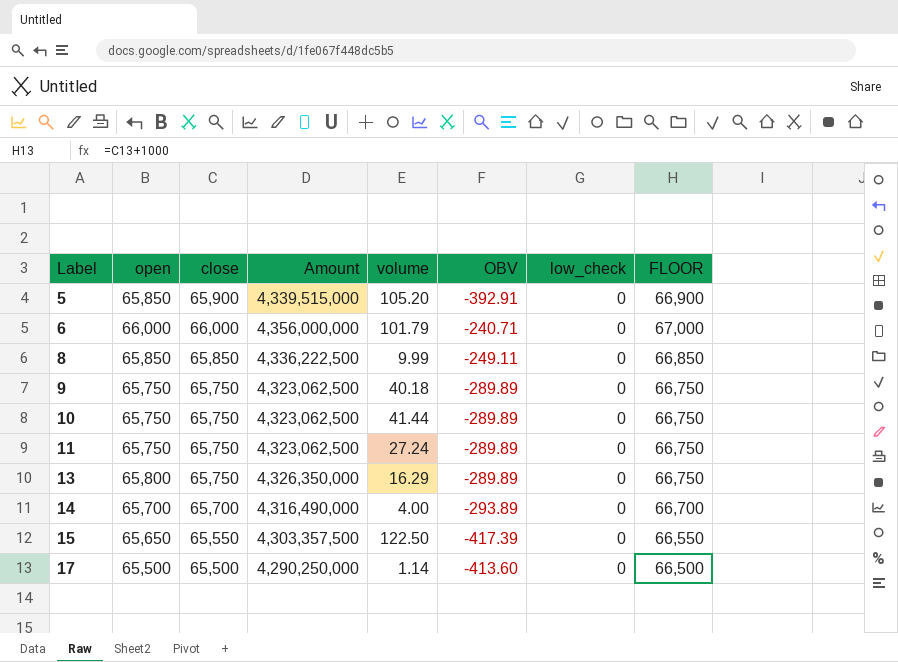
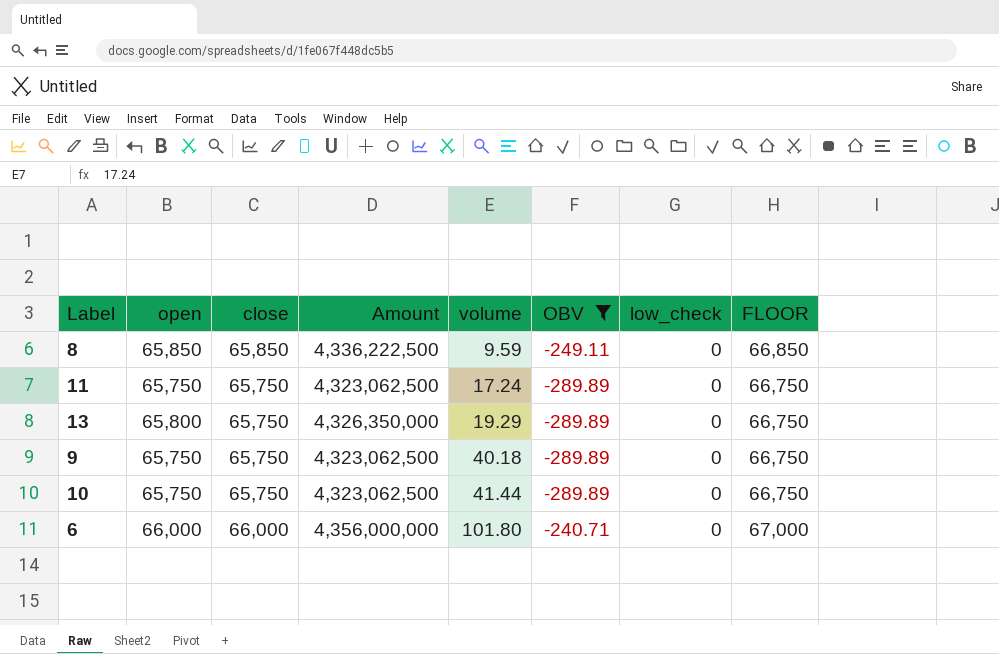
filter: none -> OBV >= -289.89
row order: Label ascending -> volume ascending
8 | volume: 9.99 -> 9.59
11 | volume: 27.24 -> 17.24
13 | volume: 16.29 -> 19.29
6 | volume: 101.79 -> 101.80

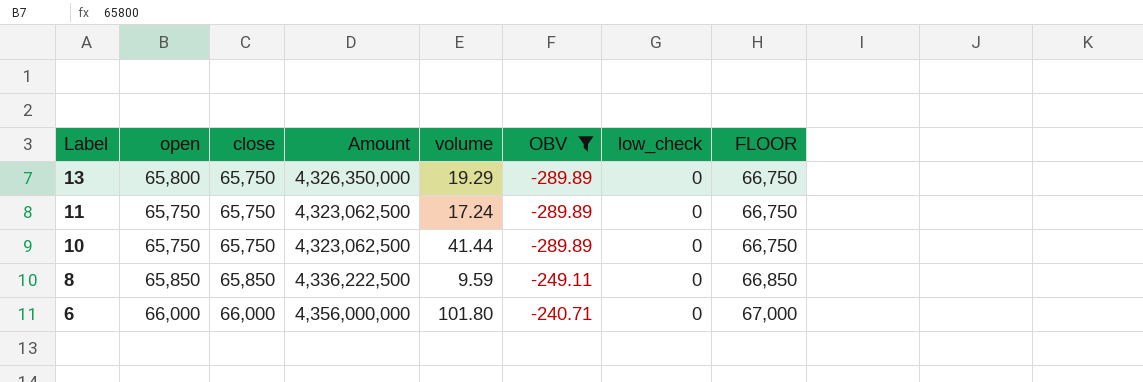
row order: volume ascending -> Label descending
row 9: 65,750 | 65,750 | 4,323,062,500 | 40.18 | -289.89 | 0 | 66,750 -> none

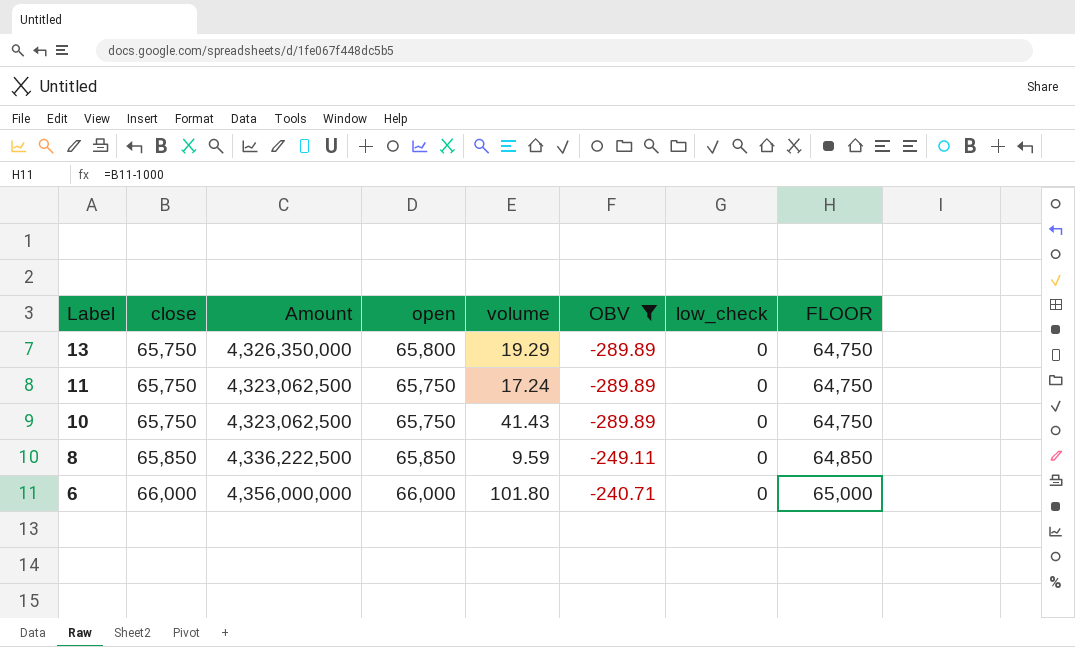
column open | position: 2 -> 4
column FLOOR | formula: [close] + 1000 -> [close] - 1000
10 | volume: 41.44 -> 41.43

